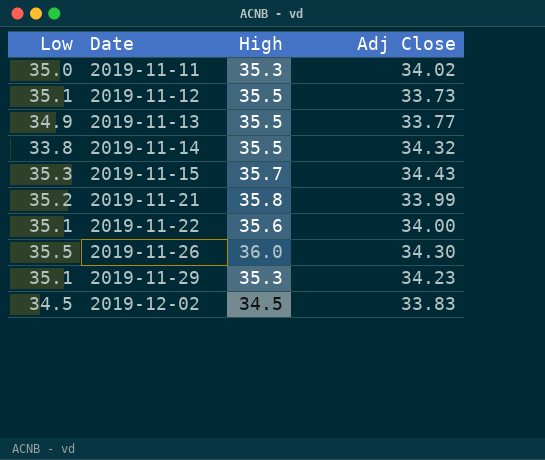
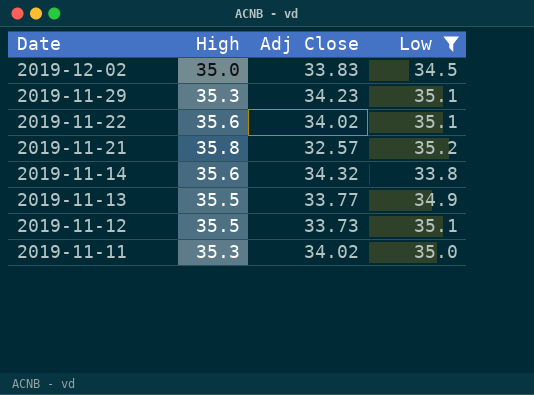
filter: none -> Low <= 35.2
row order: Date ascending -> Date descending
column Low | position: 1 -> 4
2019-12-02 | High: 34.5 -> 35.0
2019-11-22 | Adj Close: 34.00 -> 34.02
2019-11-21 | Adj Close: 33.99 -> 32.57
2019-11-14 | High: 35.5 -> 35.6

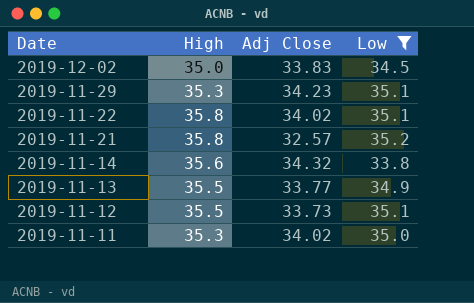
2019-11-22 | High: 35.6 -> 35.8

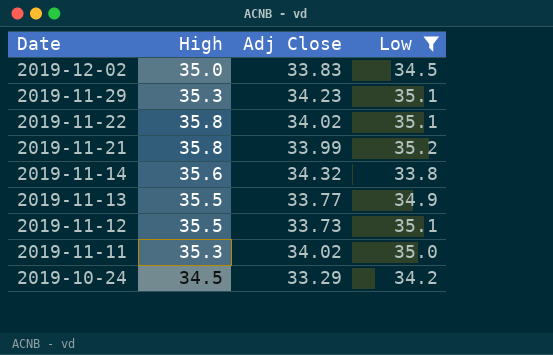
2019-11-21 | Adj Close: 32.57 -> 33.99
row 2019-10-24: none -> 34.5 | 33.29 | 34.2

